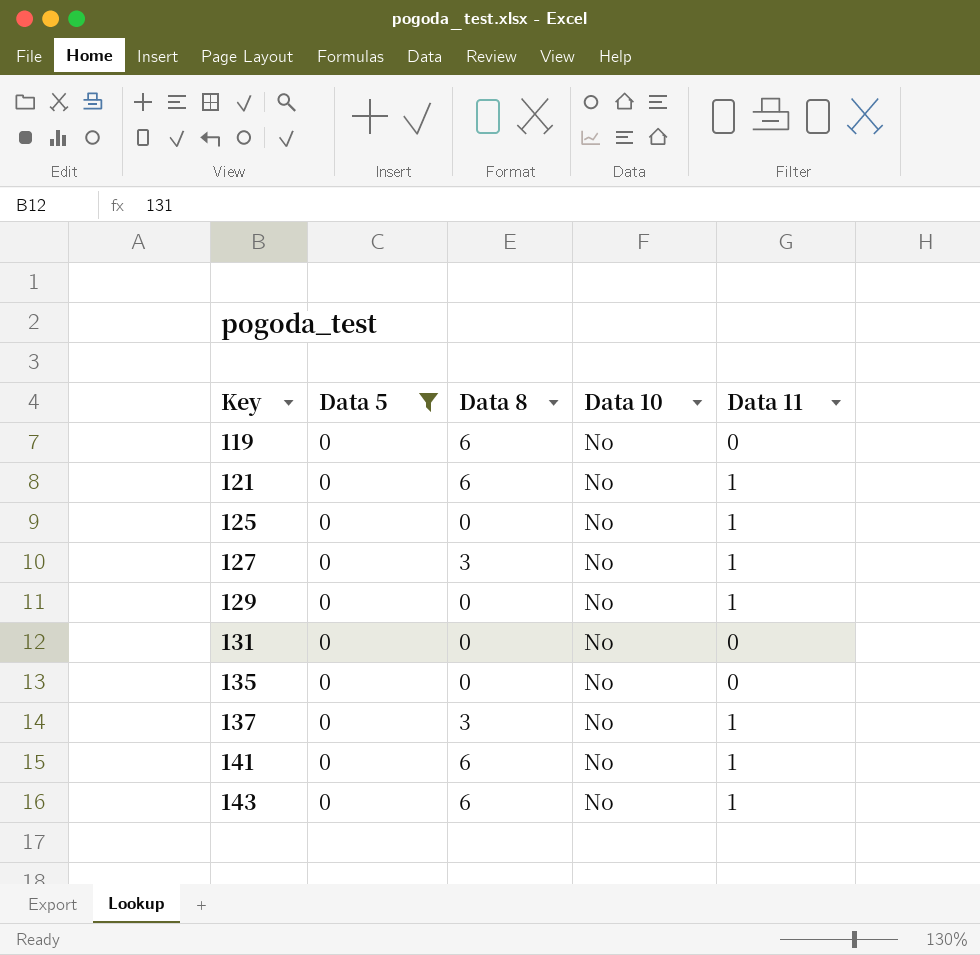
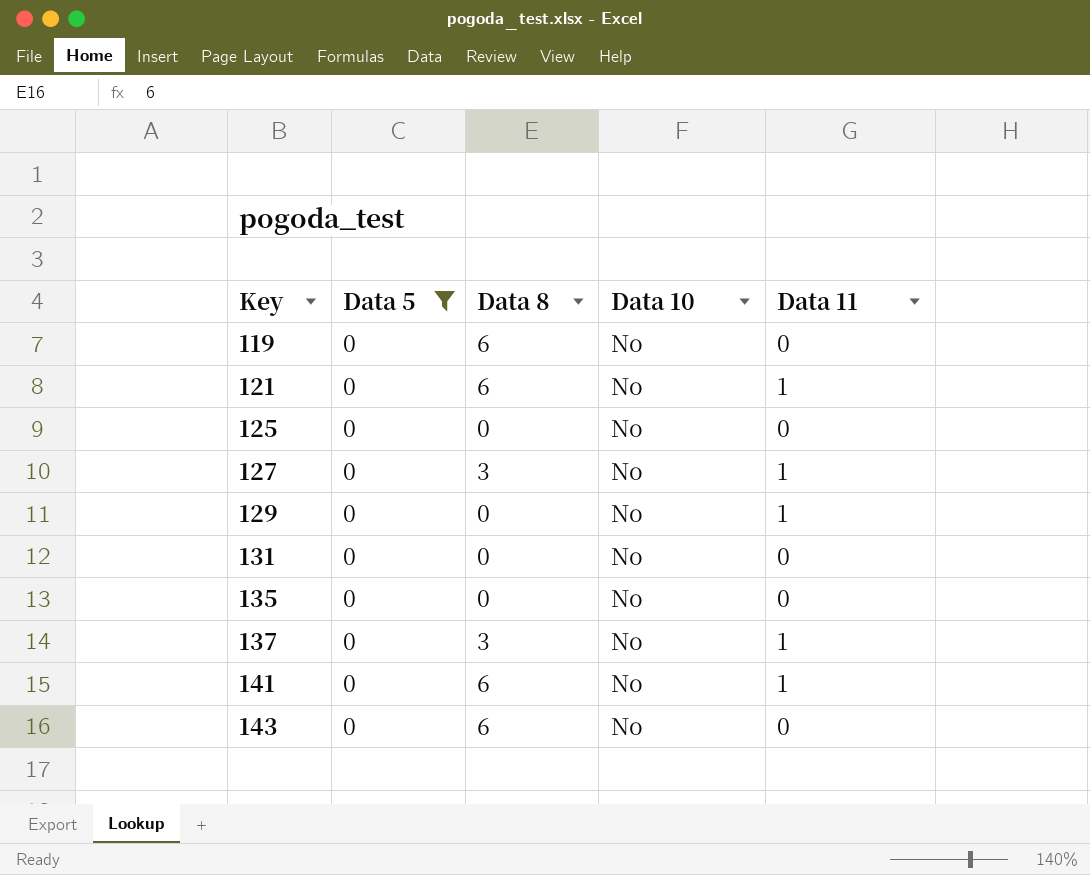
125 | Data 11: 1 -> 0
143 | Data 11: 1 -> 0

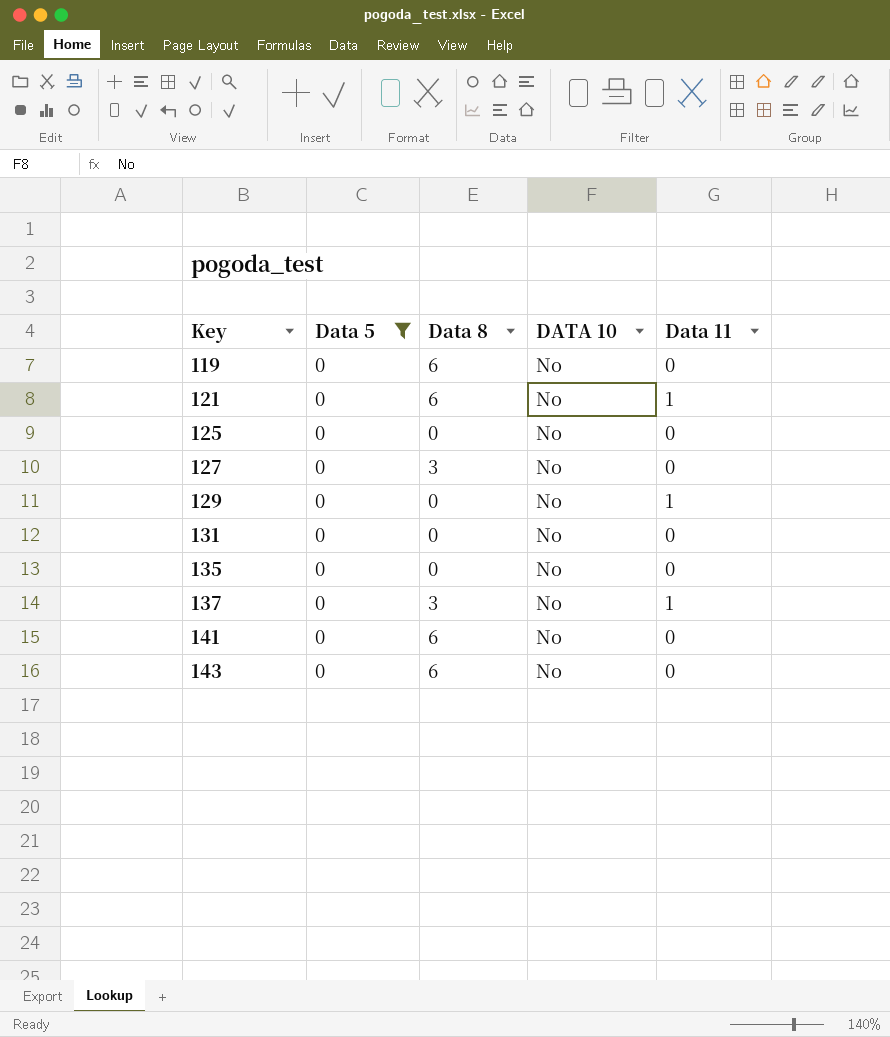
column name: Data 10 -> DATA 10
127 | Data 11: 1 -> 0
141 | Data 11: 1 -> 0

